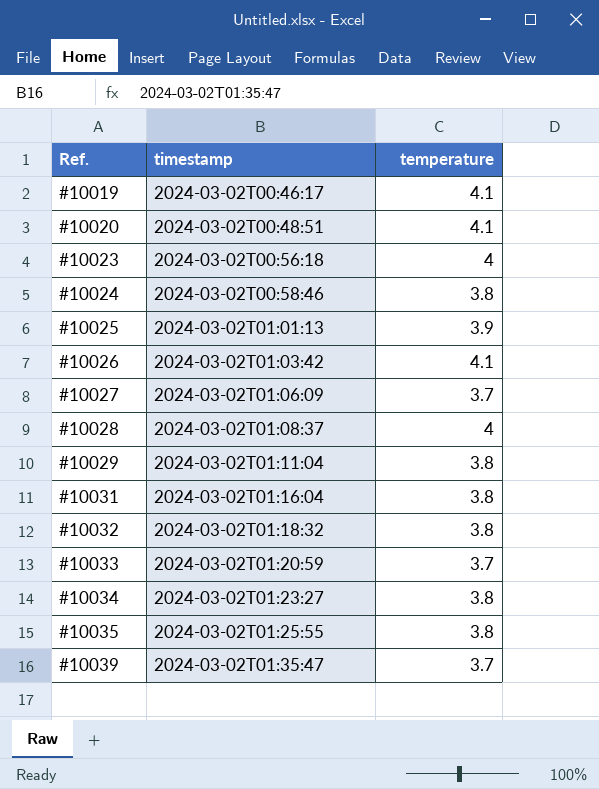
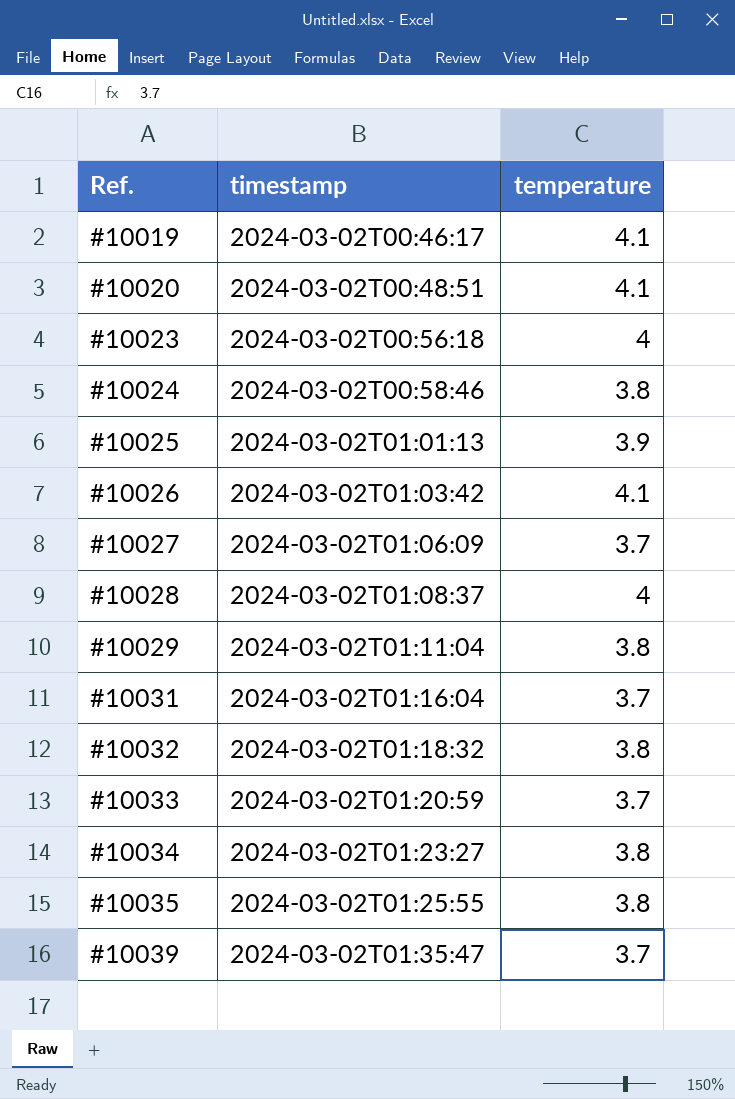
#10031 | temperature: 3.8 -> 3.7

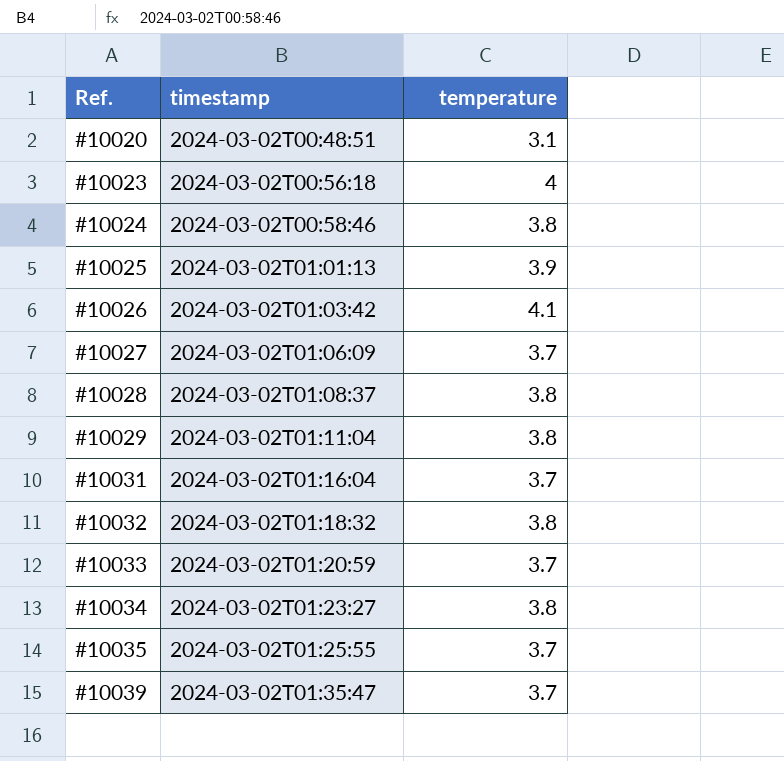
row #10019: 2024-03-02T00:46:17 | 4.1 -> none
#10020 | temperature: 4.1 -> 3.1
#10028 | temperature: 4 -> 3.8
#10035 | temperature: 3.8 -> 3.7

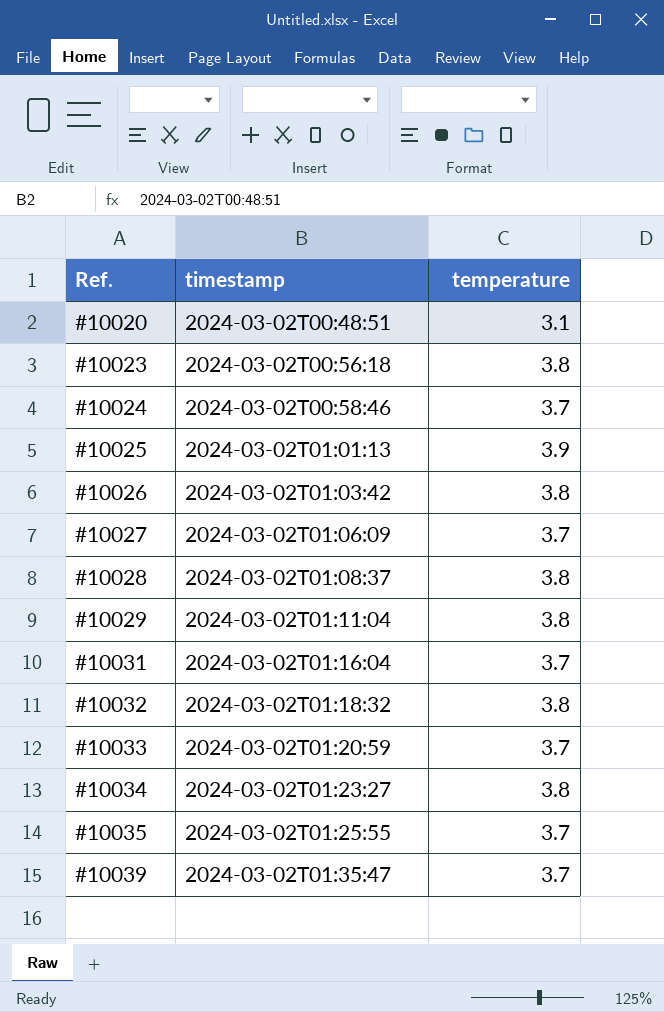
#10023 | temperature: 4 -> 3.8
#10024 | temperature: 3.8 -> 3.7
#10026 | temperature: 4.1 -> 3.8

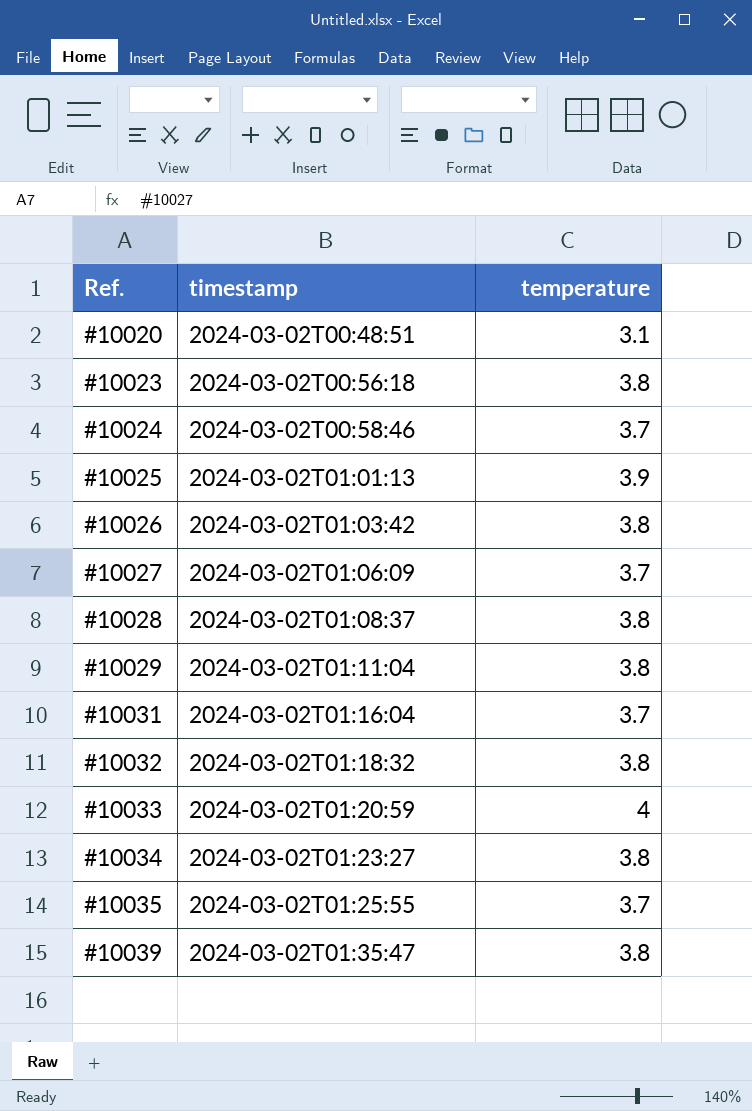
#10033 | temperature: 3.7 -> 4
#10039 | temperature: 3.7 -> 3.8

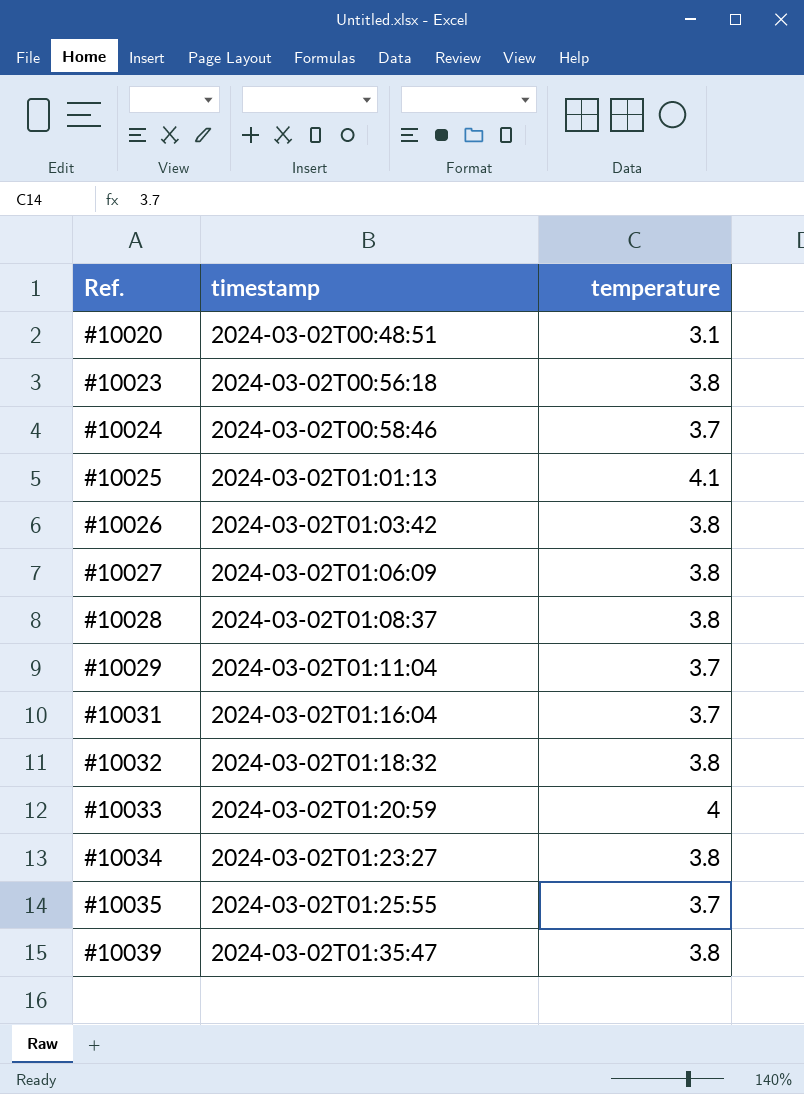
#10025 | temperature: 3.9 -> 4.1
#10027 | temperature: 3.7 -> 3.8
#10029 | temperature: 3.8 -> 3.7

